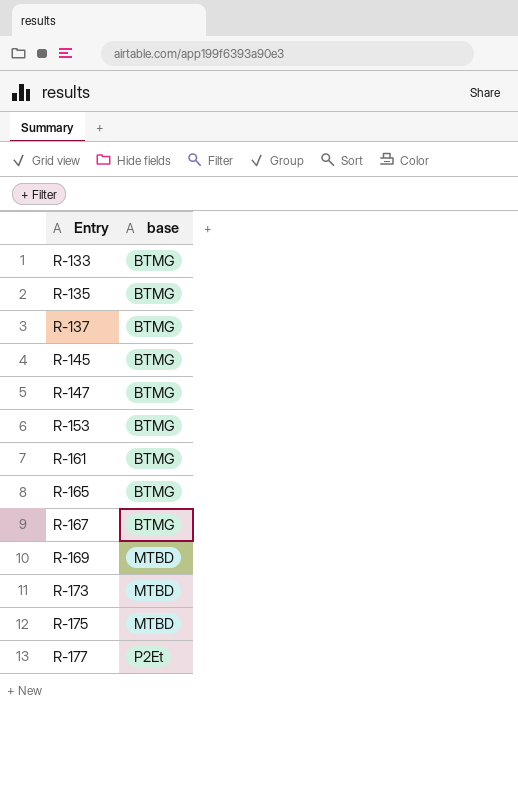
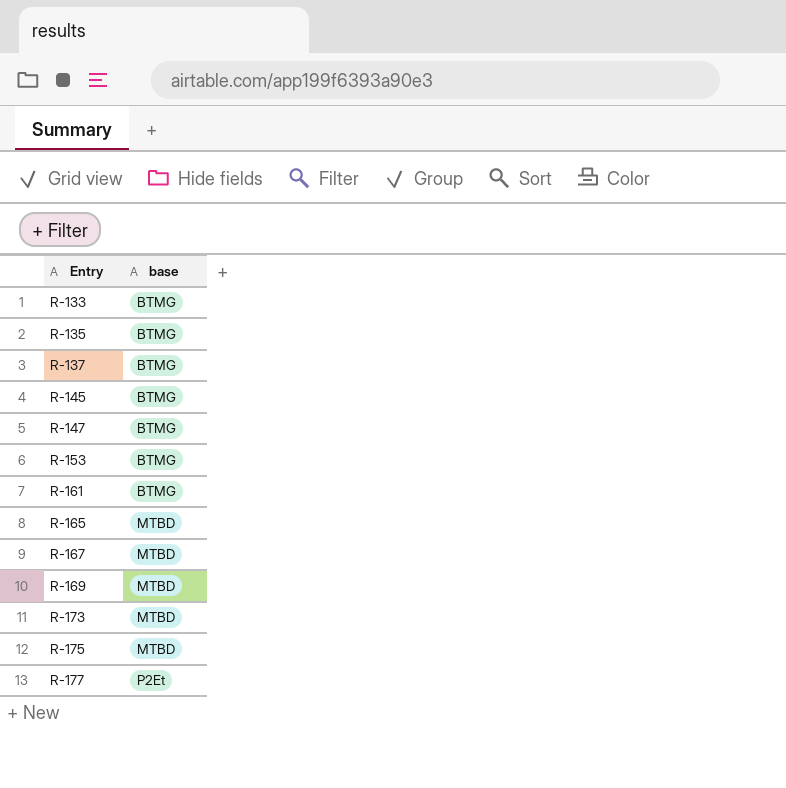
R-165 | base: BTMG -> MTBD
R-167 | base: BTMG -> MTBD

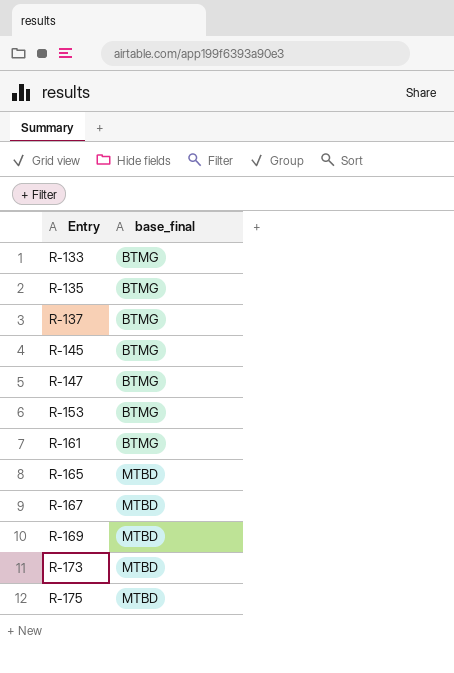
column name: base -> base_final
row R-177: P2Et -> none

